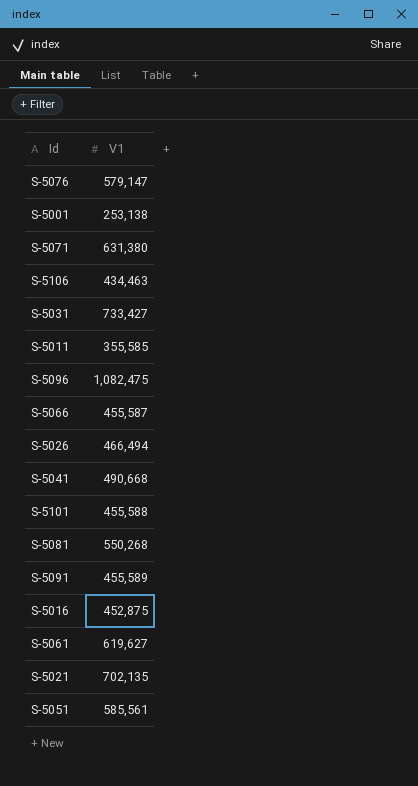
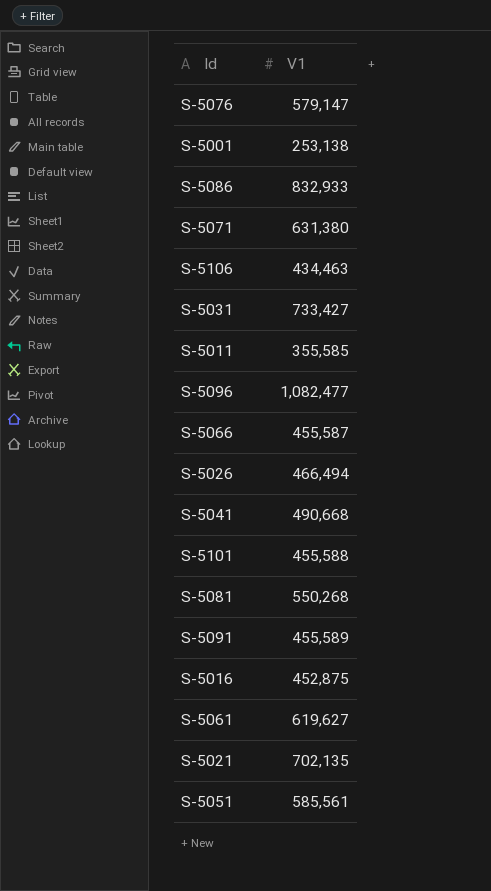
row S-5086: none -> 832,933
S-5096 | V1: 1,082,475 -> 1,082,477

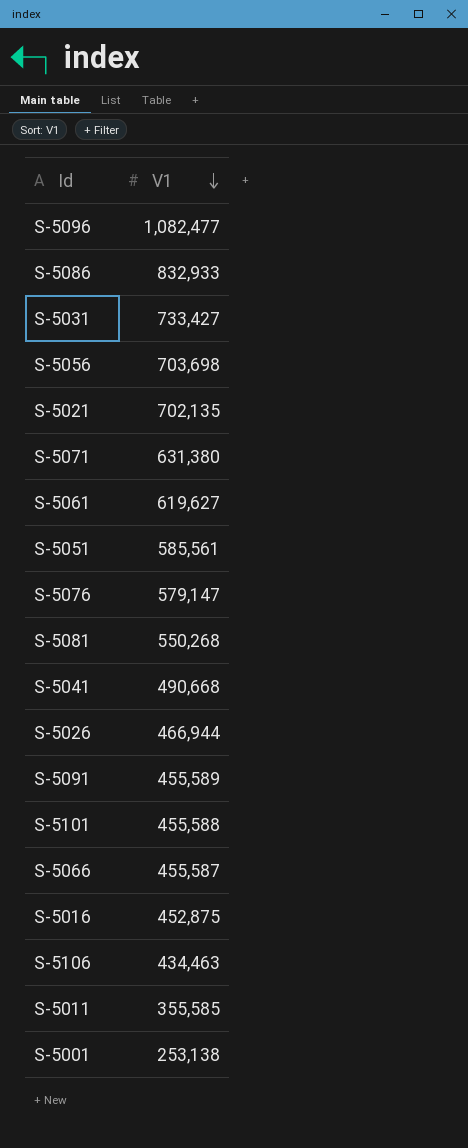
row order: none -> V1 descending
row S-5056: none -> 703,698
S-5026 | V1: 466,494 -> 466,944

